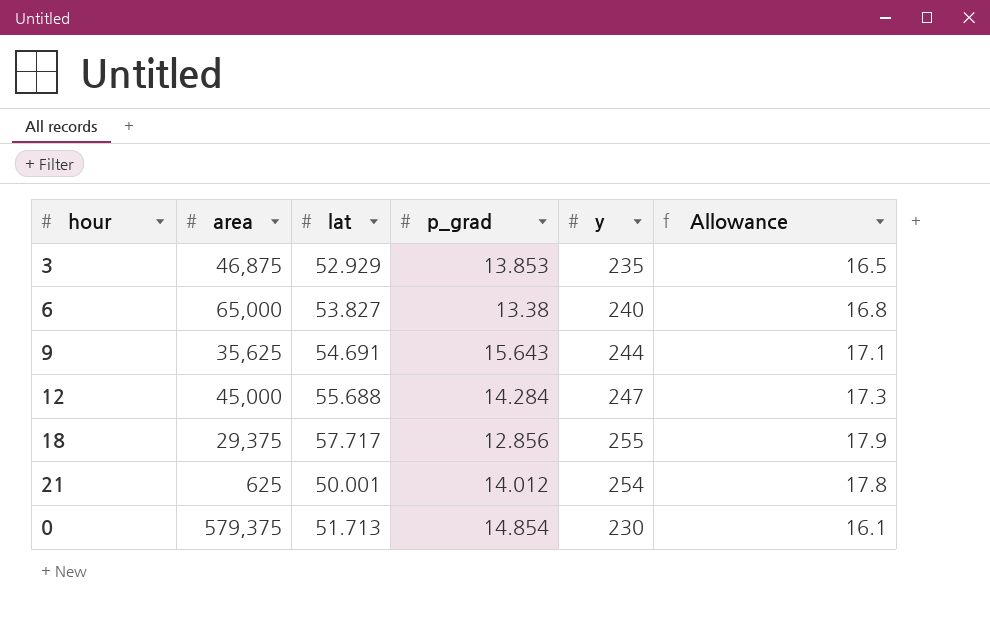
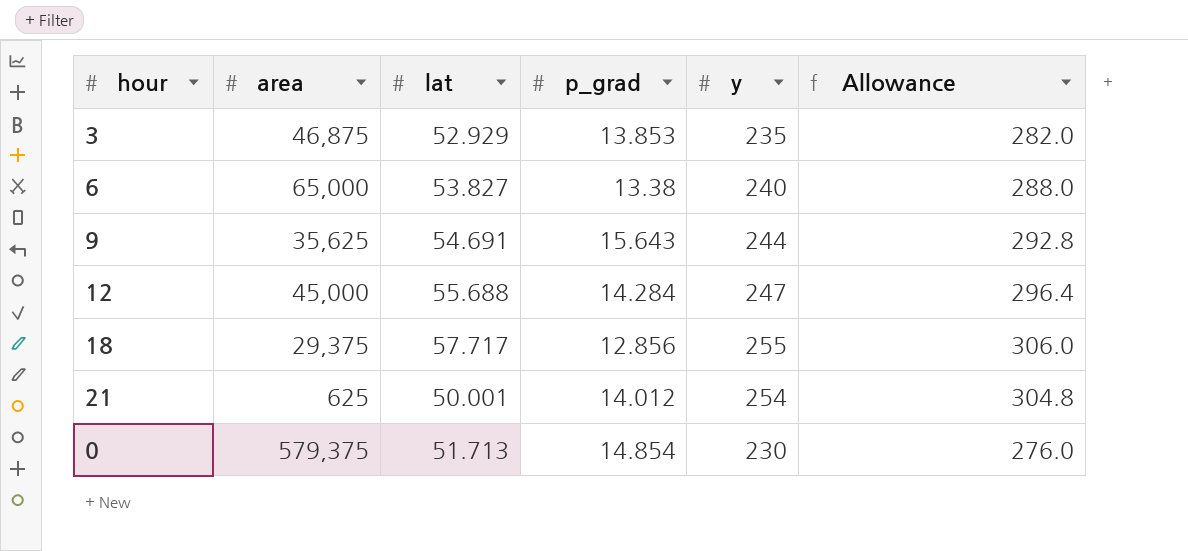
column Allowance | formula: [y] * 0.07 -> [y] * 1.2

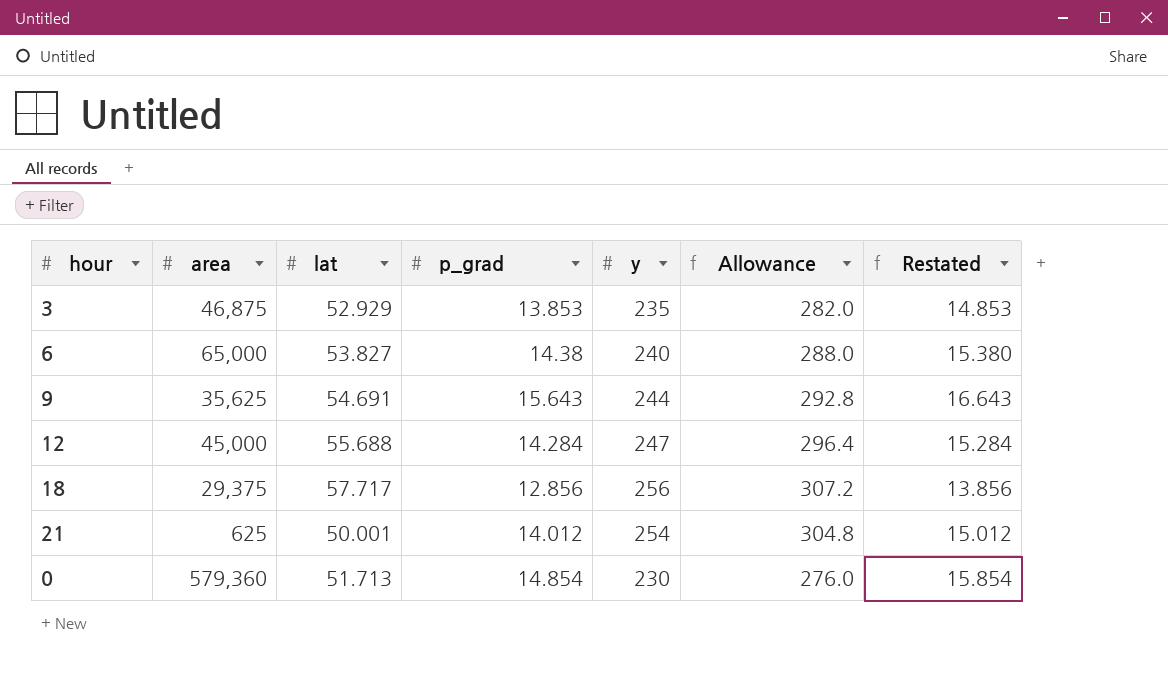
column Restated | formula: none -> [p_grad] + 1
6 | p_grad: 13.38 -> 14.38
18 | y: 255 -> 256
18 | Allowance: 306.0 -> 307.2
0 | area: 579,375 -> 579,360

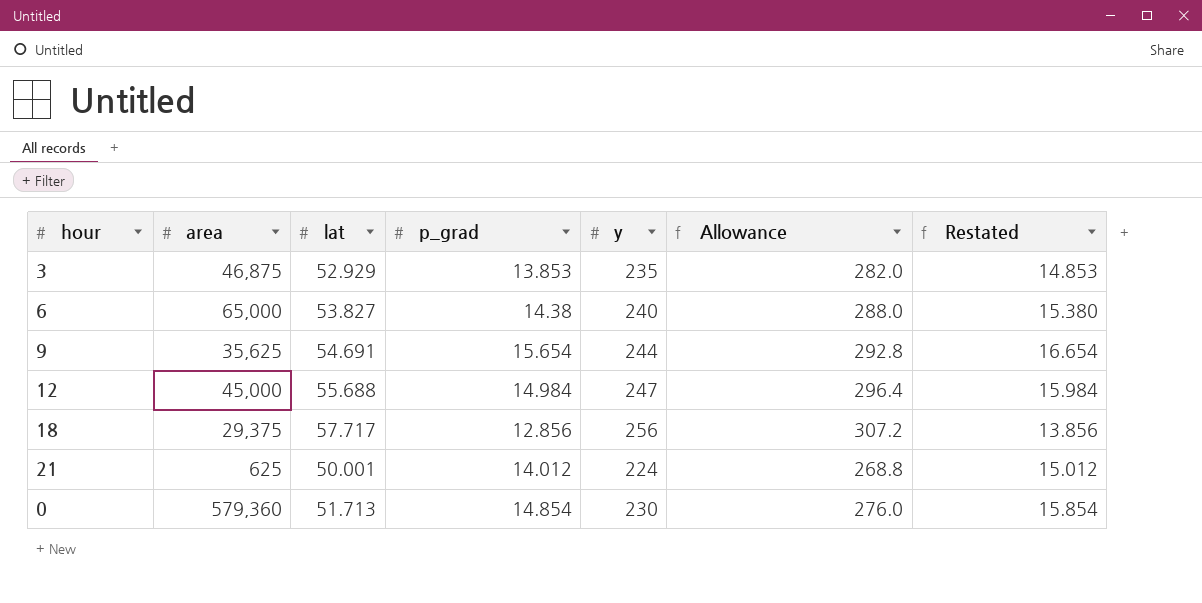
9 | p_grad: 15.643 -> 15.654
9 | Restated: 16.643 -> 16.654
12 | p_grad: 14.284 -> 14.984
12 | Restated: 15.284 -> 15.984
21 | y: 254 -> 224
21 | Allowance: 304.8 -> 268.8

